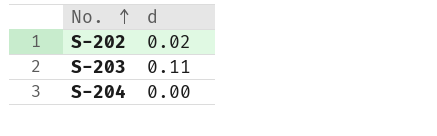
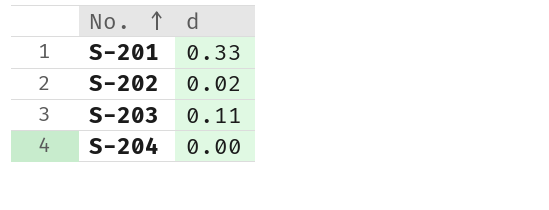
row S-201: none -> 0.33

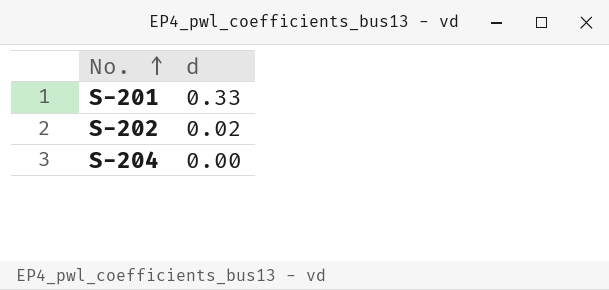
row S-203: 0.11 -> none

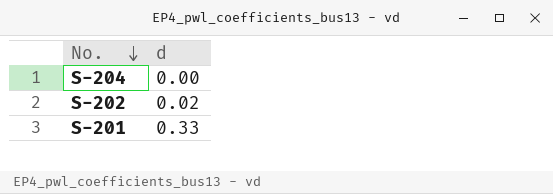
row order: No. ascending -> No. descending

